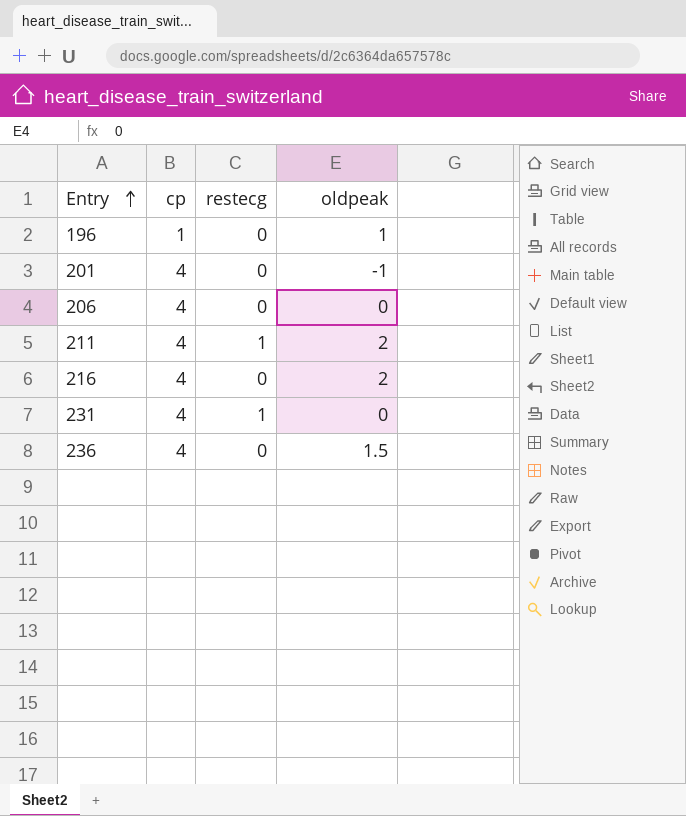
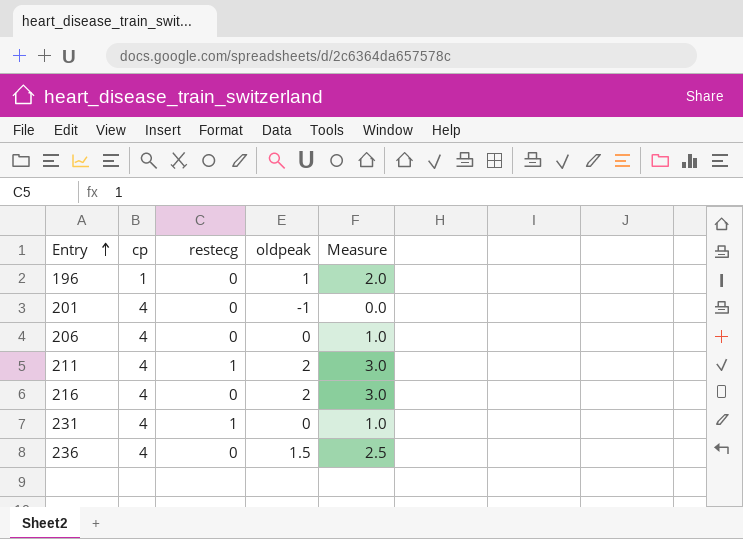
column Measure | formula: none -> [oldpeak] + 1

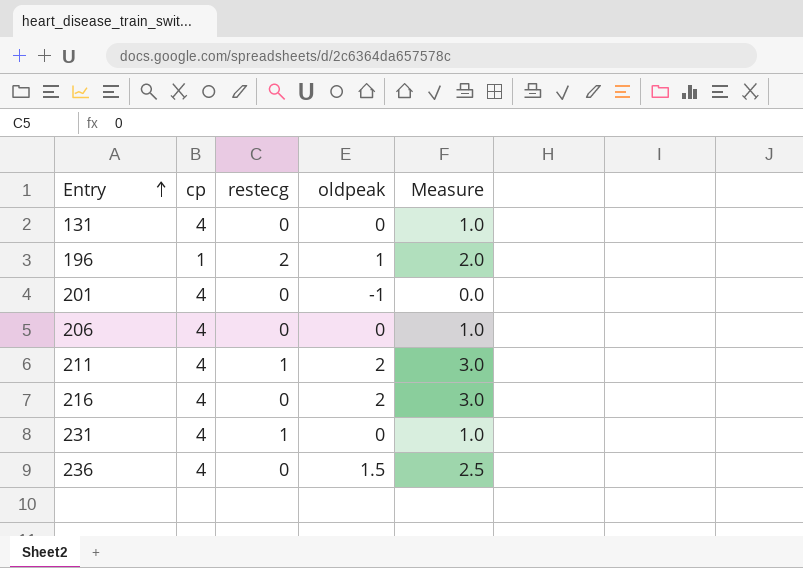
row 131: none -> 4 | 0 | 0 | 1.0
196 | restecg: 0 -> 2

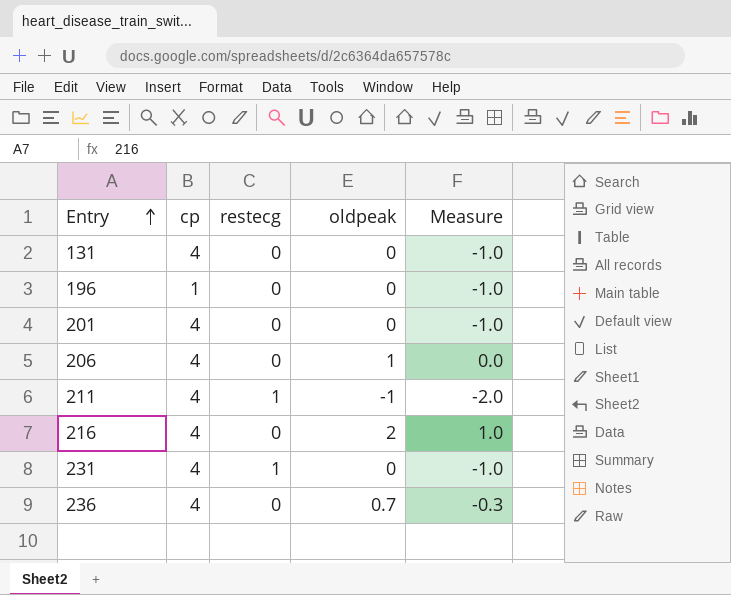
column Measure | formula: [oldpeak] + 1 -> [oldpeak] - 1
196 | restecg: 2 -> 0
196 | oldpeak: 1 -> 0
201 | oldpeak: -1 -> 0
206 | oldpeak: 0 -> 1
211 | oldpeak: 2 -> -1
236 | oldpeak: 1.5 -> 0.7

